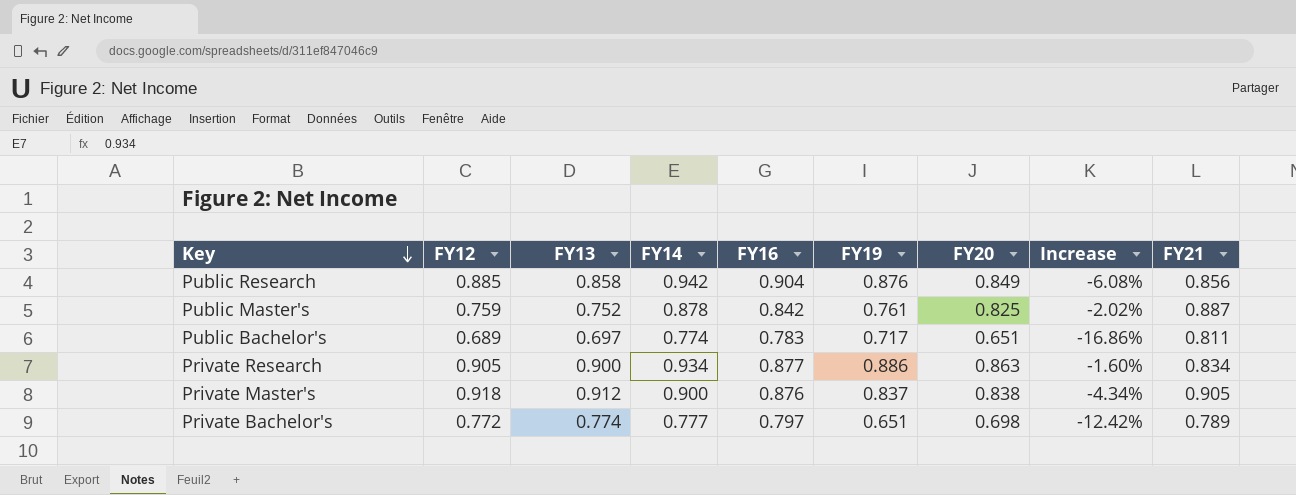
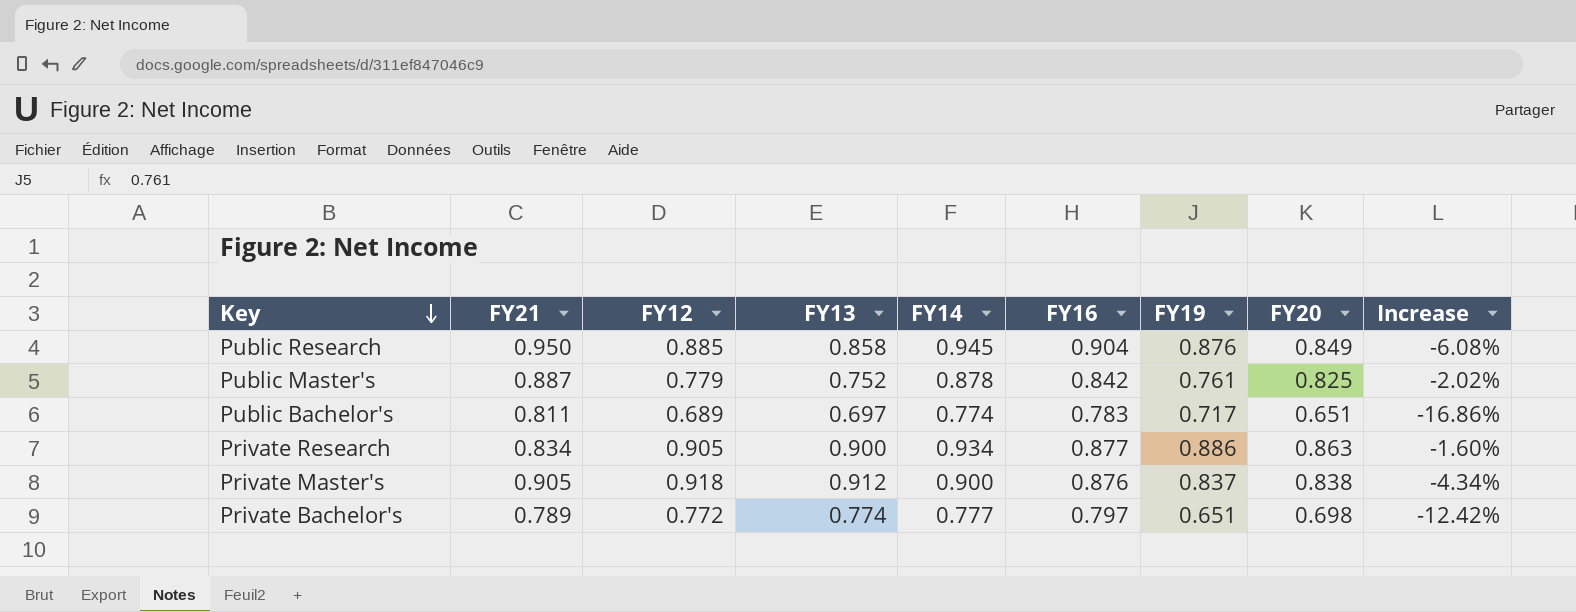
column FY21 | position: 9 -> 2
Public Research | FY21: 0.856 -> 0.950
Public Research | FY14: 0.942 -> 0.945
Public Master's | FY12: 0.759 -> 0.779

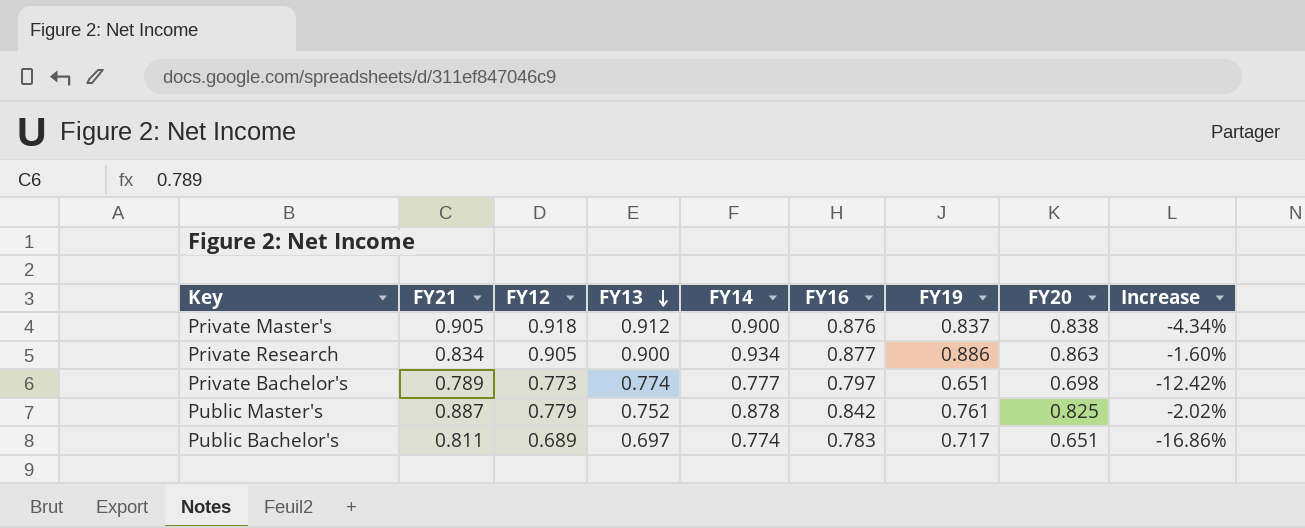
row order: Key descending -> FY13 descending
row Public Research: 0.950 | 0.885 | 0.858 | 0.945 | 0.904 | 0.876 | 0.849 | -6.08% -> none
Private Bachelor's | FY12: 0.772 -> 0.773

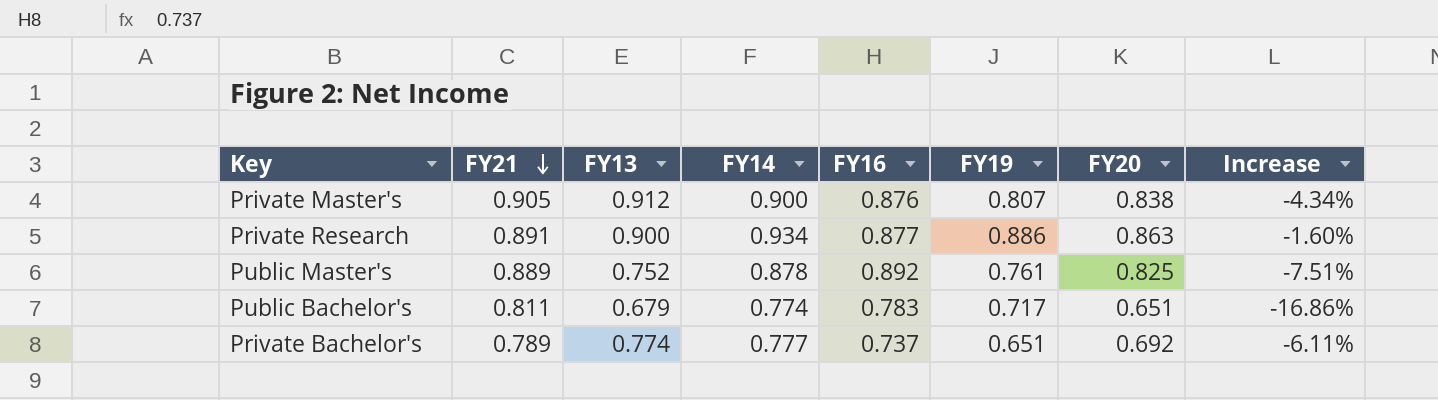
row order: FY13 descending -> FY21 descending
column FY12 | position: 3 -> none
Private Master's | FY19: 0.837 -> 0.807
Private Research | FY21: 0.834 -> 0.891
Public Master's | FY21: 0.887 -> 0.889
Public Master's | FY16: 0.842 -> 0.892
Public Master's | Increase: -2.02% -> -7.51%
Public Bachelor's | FY13: 0.697 -> 0.679
Private Bachelor's | FY16: 0.797 -> 0.737
Private Bachelor's | FY20: 0.698 -> 0.692
Private Bachelor's | Increase: -12.42% -> -6.11%

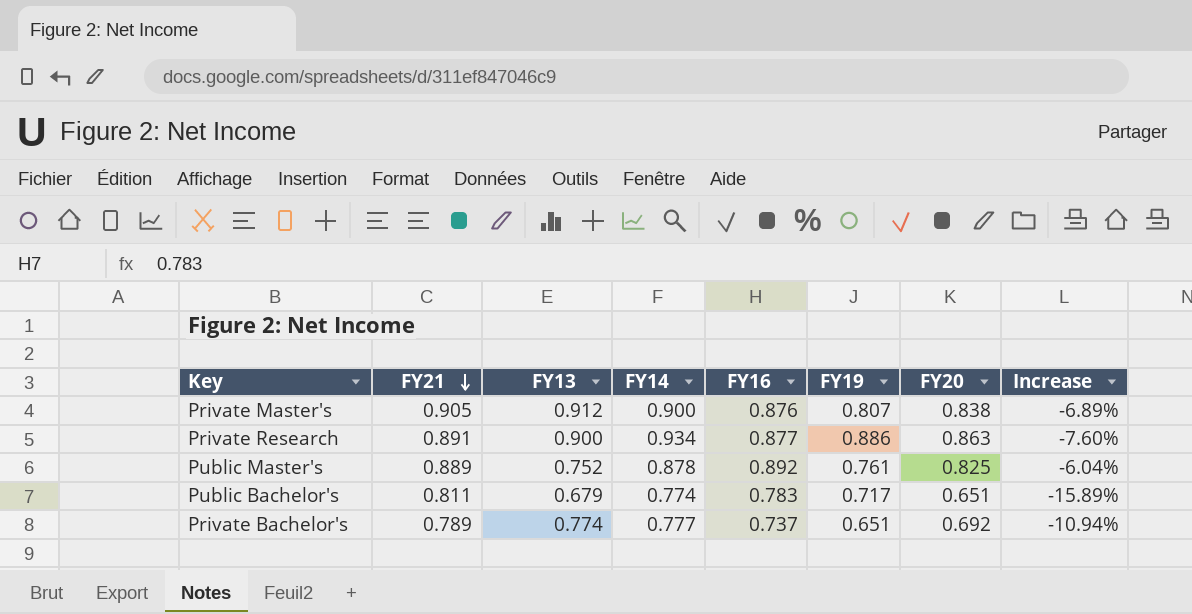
column Increase | formula: ([FY20] - [FY16]) / [FY16] -> ([FY20] - [FY14]) / [FY14]

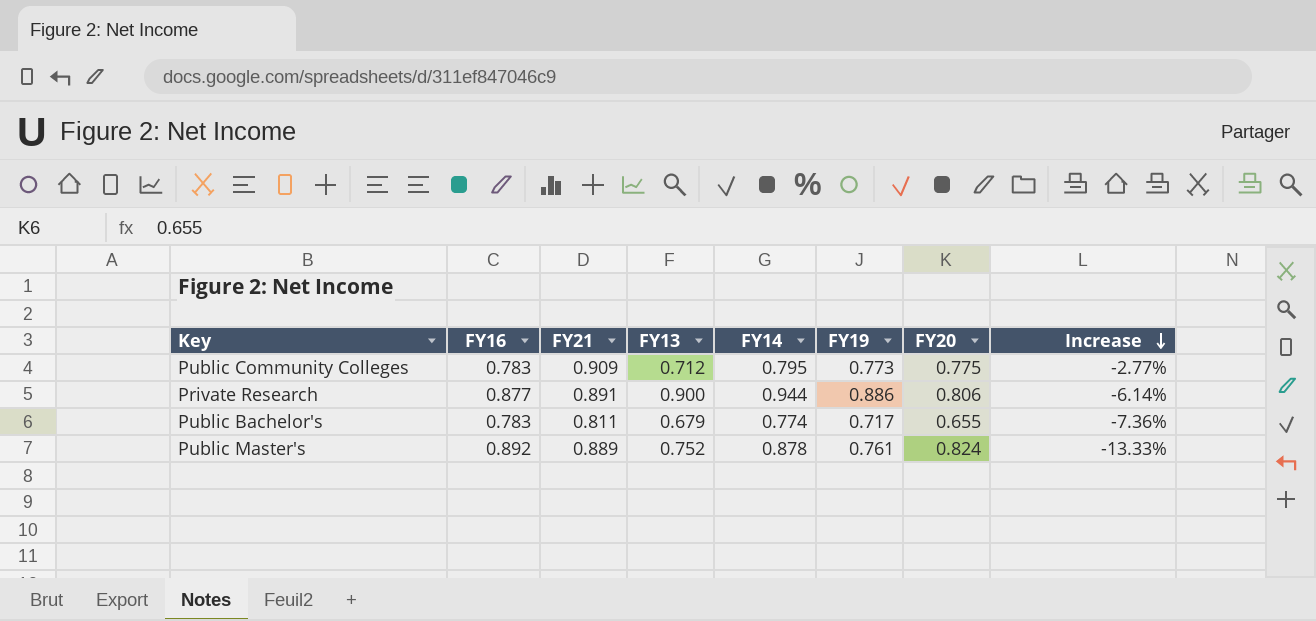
row order: FY21 descending -> Increase descending
column FY16 | position: 5 -> 2
column Increase | formula: ([FY20] - [FY14]) / [FY14] -> ([FY19] - [FY14]) / [FY14]
row Private Master's: 0.905 | 0.912 | 0.900 | 0.876 | 0.807 | 0.838 | -6.89% -> none
row Private Bachelor's: 0.789 | 0.774 | 0.777 | 0.737 | 0.651 | 0.692 | -10.94% -> none
row Public Community Colleges: none -> 0.783 | 0.909 | 0.712 | 0.795 | 0.773 | 0.775 | -2.77%
Private Research | FY14: 0.934 -> 0.944
Private Research | FY20: 0.863 -> 0.806
Public Bachelor's | FY20: 0.651 -> 0.655
Public Master's | FY20: 0.825 -> 0.824

